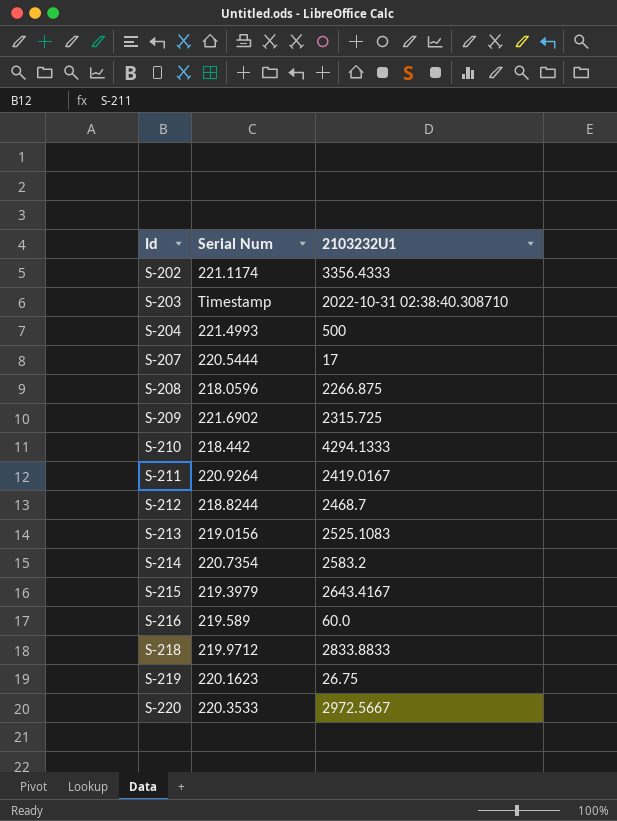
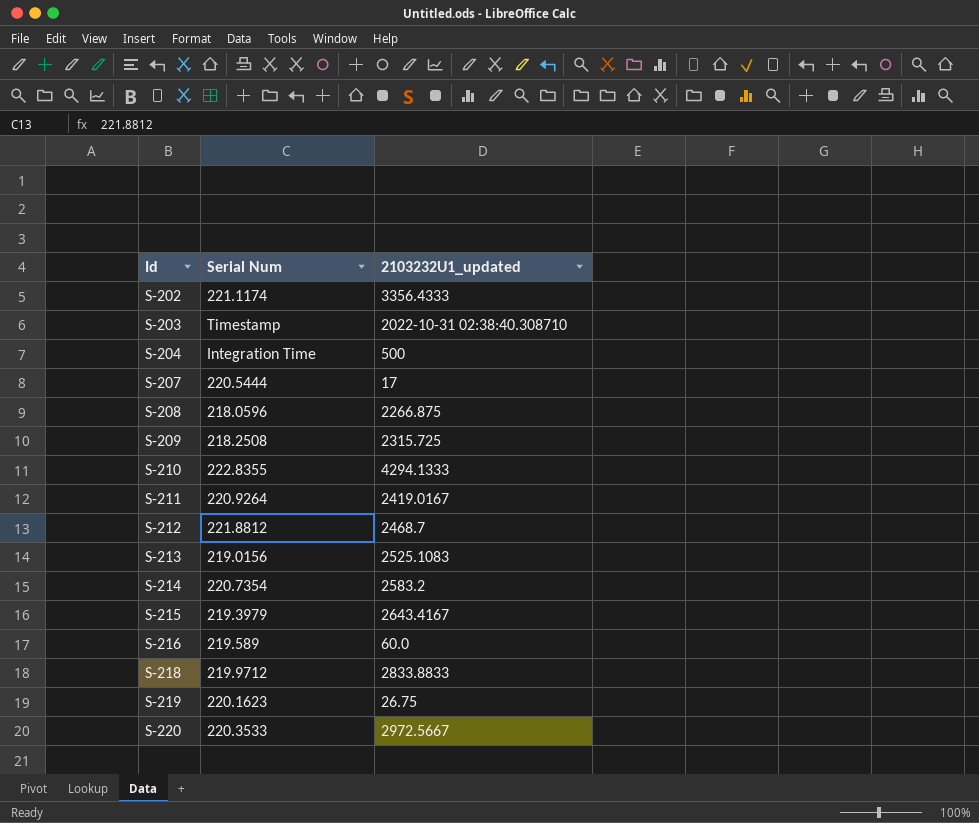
column name: 2103232U1 -> 2103232U1_updated
S-204 | Serial Num: 221.4993 -> Integration Time
S-209 | Serial Num: 221.6902 -> 218.2508
S-210 | Serial Num: 218.442 -> 222.8355
S-212 | Serial Num: 218.8244 -> 221.8812

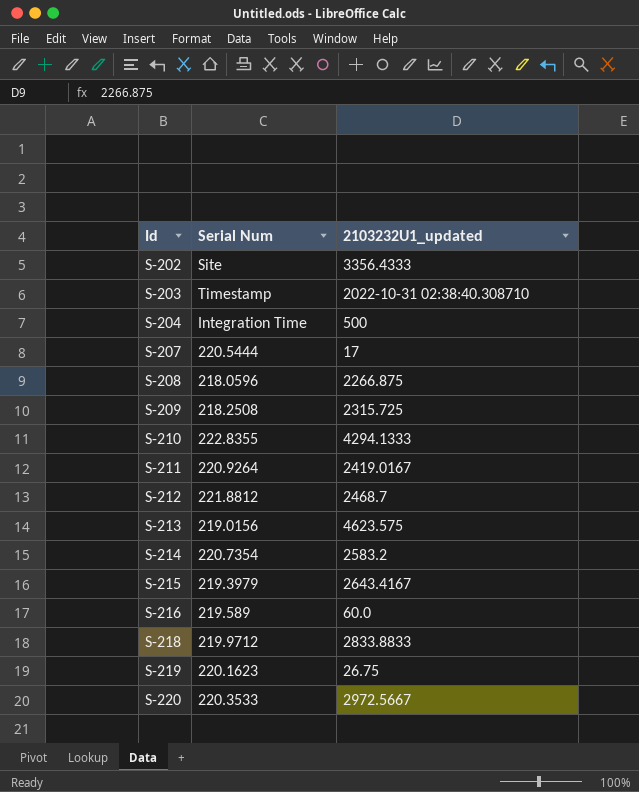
S-202 | Serial Num: 221.1174 -> Site
S-213 | 2103232U1_updated: 2525.1083 -> 4623.575

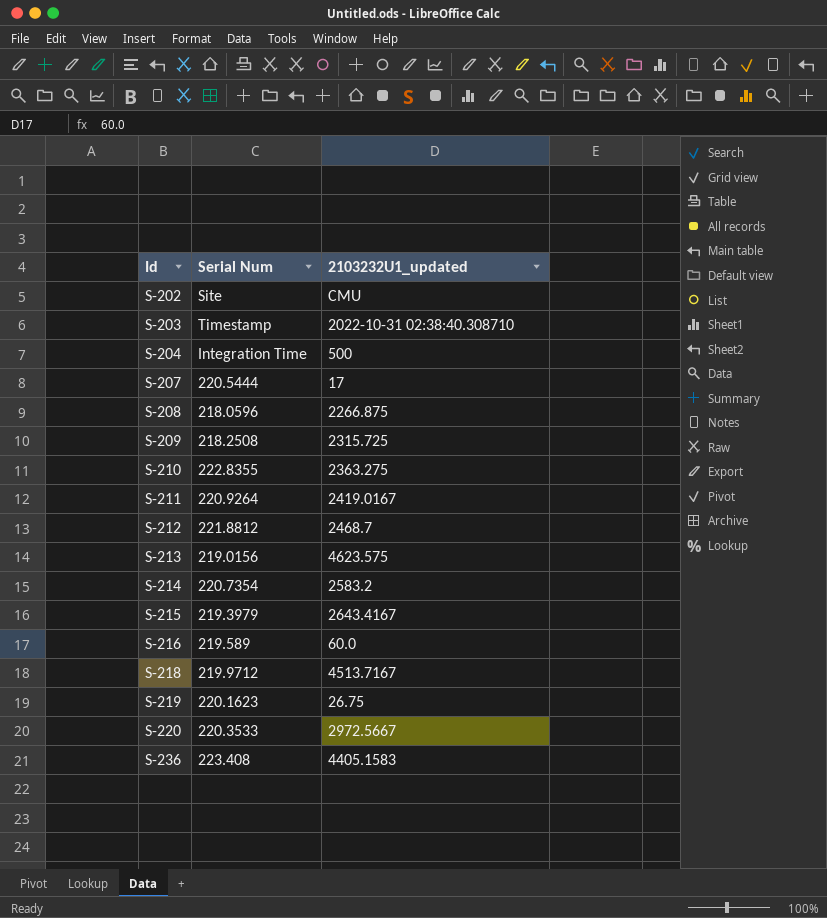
S-202 | 2103232U1_updated: 3356.4333 -> CMU
S-210 | 2103232U1_updated: 4294.1333 -> 2363.275
S-218 | 2103232U1_updated: 2833.8833 -> 4513.7167
row S-236: none -> 223.408 | 4405.1583

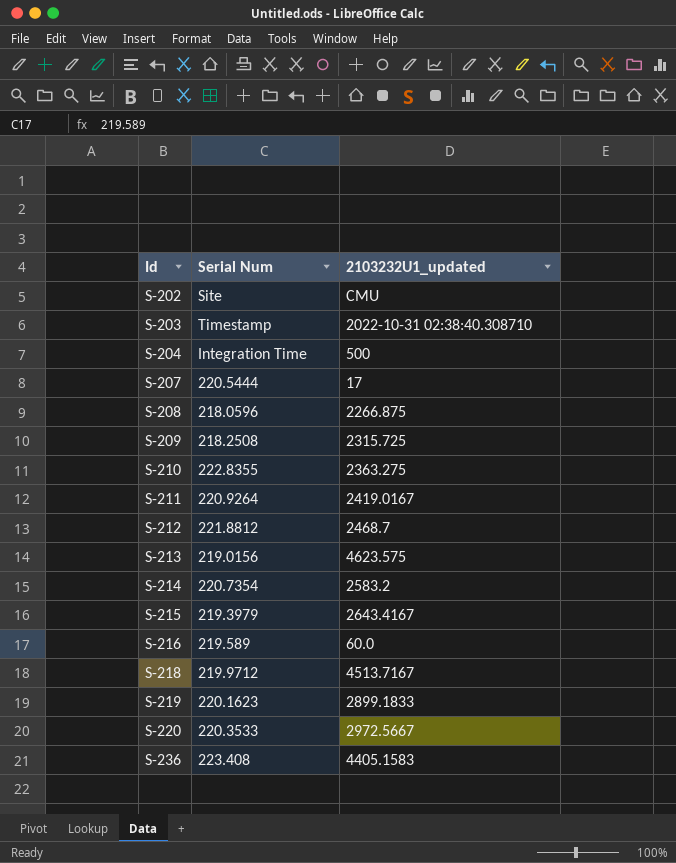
S-219 | 2103232U1_updated: 26.75 -> 2899.1833

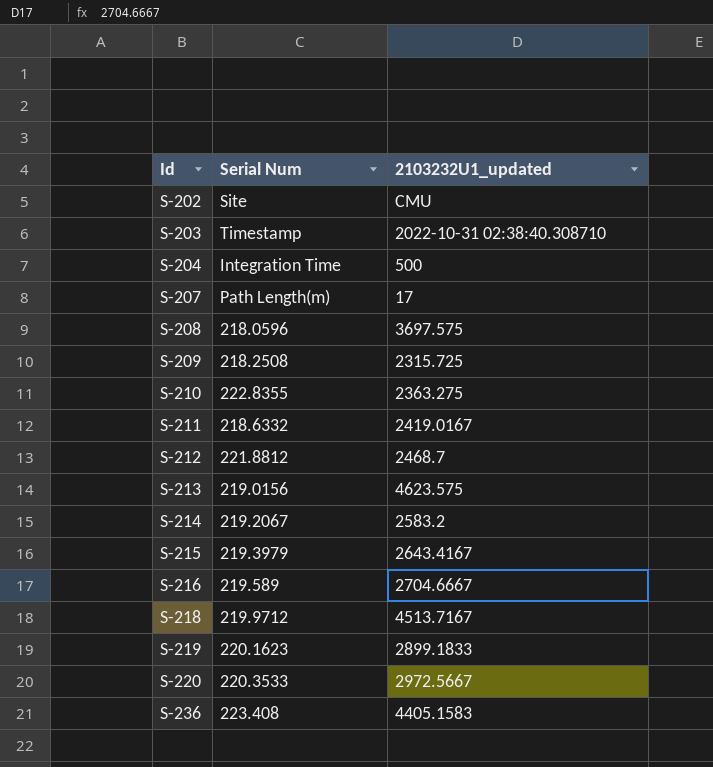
S-207 | Serial Num: 220.5444 -> Path Length(m)
S-208 | 2103232U1_updated: 2266.875 -> 3697.575
S-211 | Serial Num: 220.9264 -> 218.6332
S-214 | Serial Num: 220.7354 -> 219.2067
S-216 | 2103232U1_updated: 60.0 -> 2704.6667

